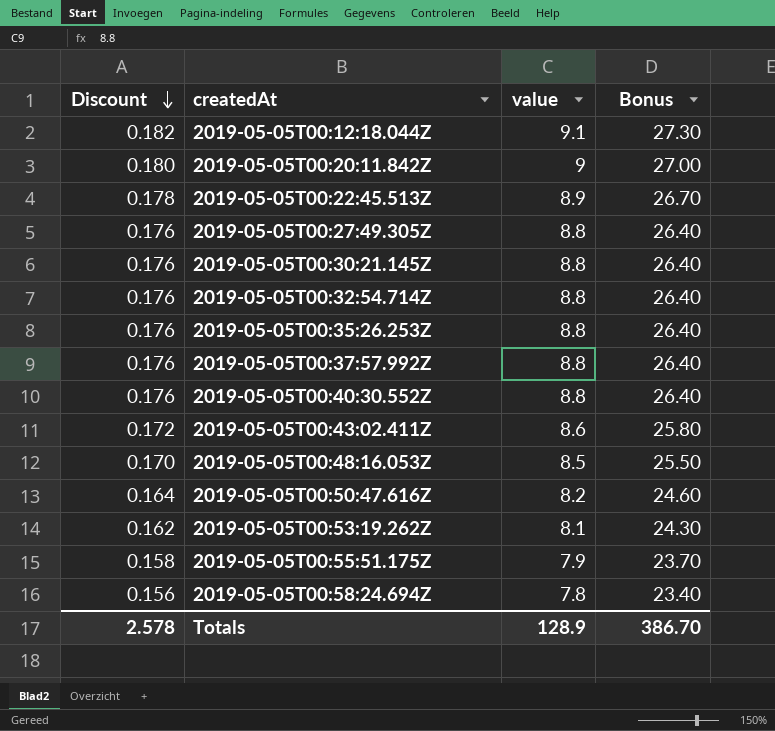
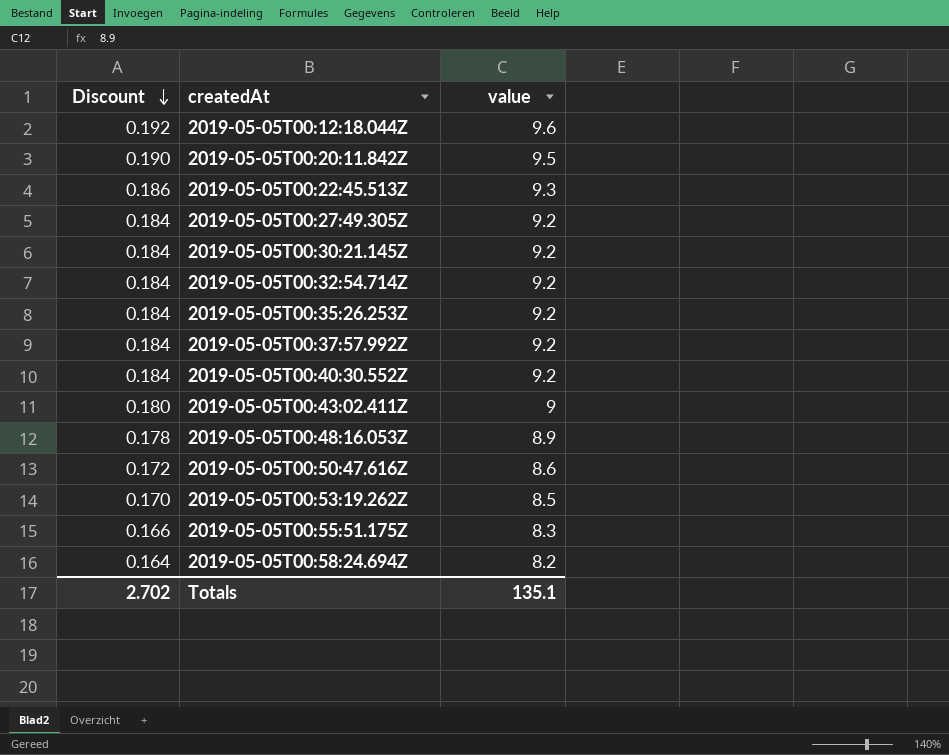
column Bonus | formula: [value] * 3 -> none
2019-05-05T00:12:18.044Z | Discount: 0.182 -> 0.192
2019-05-05T00:12:18.044Z | value: 9.1 -> 9.6
2019-05-05T00:20:11.842Z | Discount: 0.180 -> 0.190
2019-05-05T00:20:11.842Z | value: 9 -> 9.5
2019-05-05T00:22:45.513Z | Discount: 0.178 -> 0.186
2019-05-05T00:22:45.513Z | value: 8.9 -> 9.3
2019-05-05T00:27:49.305Z | Discount: 0.176 -> 0.184
2019-05-05T00:27:49.305Z | value: 8.8 -> 9.2
2019-05-05T00:30:21.145Z | Discount: 0.176 -> 0.184
2019-05-05T00:30:21.145Z | value: 8.8 -> 9.2
2019-05-05T00:32:54.714Z | Discount: 0.176 -> 0.184
2019-05-05T00:32:54.714Z | value: 8.8 -> 9.2
2019-05-05T00:35:26.253Z | Discount: 0.176 -> 0.184
2019-05-05T00:35:26.253Z | value: 8.8 -> 9.2
2019-05-05T00:37:57.992Z | Discount: 0.176 -> 0.184
2019-05-05T00:37:57.992Z | value: 8.8 -> 9.2
2019-05-05T00:40:30.552Z | Discount: 0.176 -> 0.184
2019-05-05T00:40:30.552Z | value: 8.8 -> 9.2
2019-05-05T00:43:02.411Z | Discount: 0.172 -> 0.180
2019-05-05T00:43:02.411Z | value: 8.6 -> 9
2019-05-05T00:48:16.053Z | Discount: 0.170 -> 0.178
2019-05-05T00:48:16.053Z | value: 8.5 -> 8.9
2019-05-05T00:50:47.616Z | Discount: 0.164 -> 0.172
2019-05-05T00:50:47.616Z | value: 8.2 -> 8.6
2019-05-05T00:53:19.262Z | Discount: 0.162 -> 0.170
2019-05-05T00:53:19.262Z | value: 8.1 -> 8.5
2019-05-05T00:55:51.175Z | Discount: 0.158 -> 0.166
2019-05-05T00:55:51.175Z | value: 7.9 -> 8.3
2019-05-05T00:58:24.694Z | Discount: 0.156 -> 0.164
2019-05-05T00:58:24.694Z | value: 7.8 -> 8.2
Totals | Discount: 2.578 -> 2.702
Totals | value: 128.9 -> 135.1

